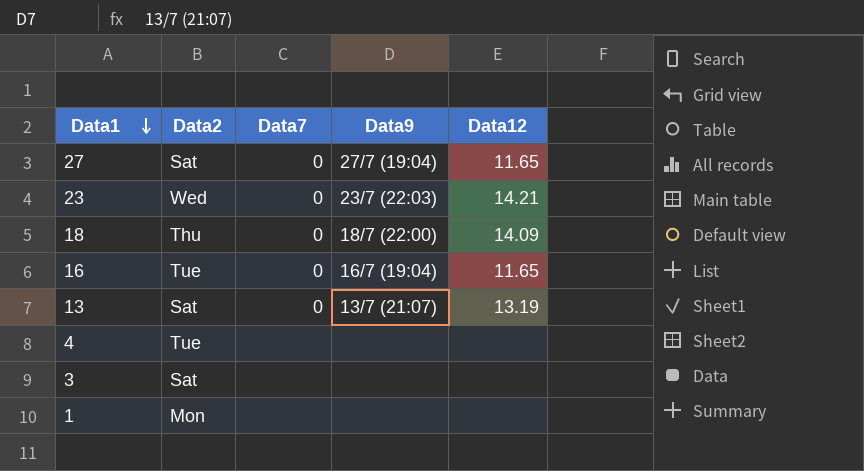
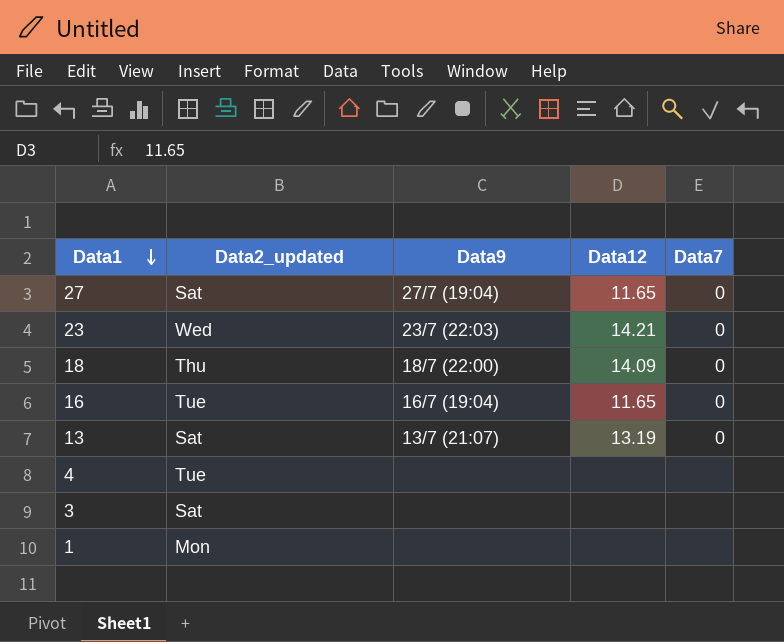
column name: Data2 -> Data2_updated
column Data7 | position: 3 -> 5

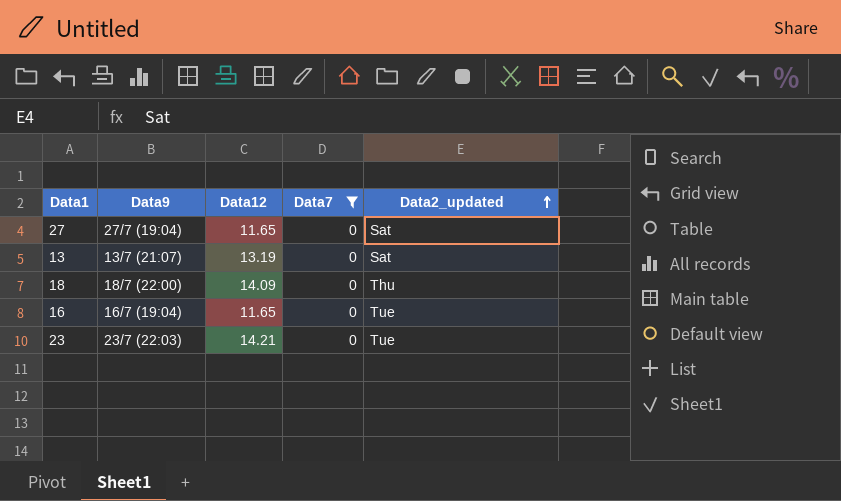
filter: none -> Data7 = 0
row order: Data1 descending -> Data2_updated ascending
column Data2_updated | position: 2 -> 5
23 | Data2_updated: Wed -> Tue

